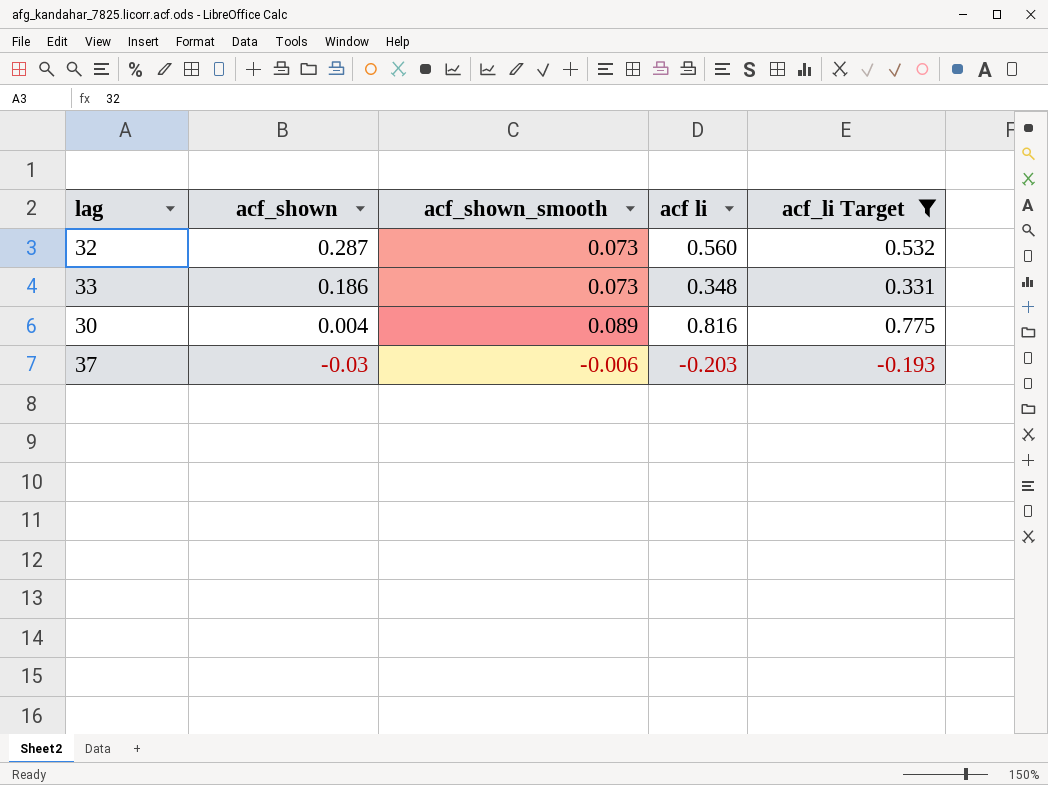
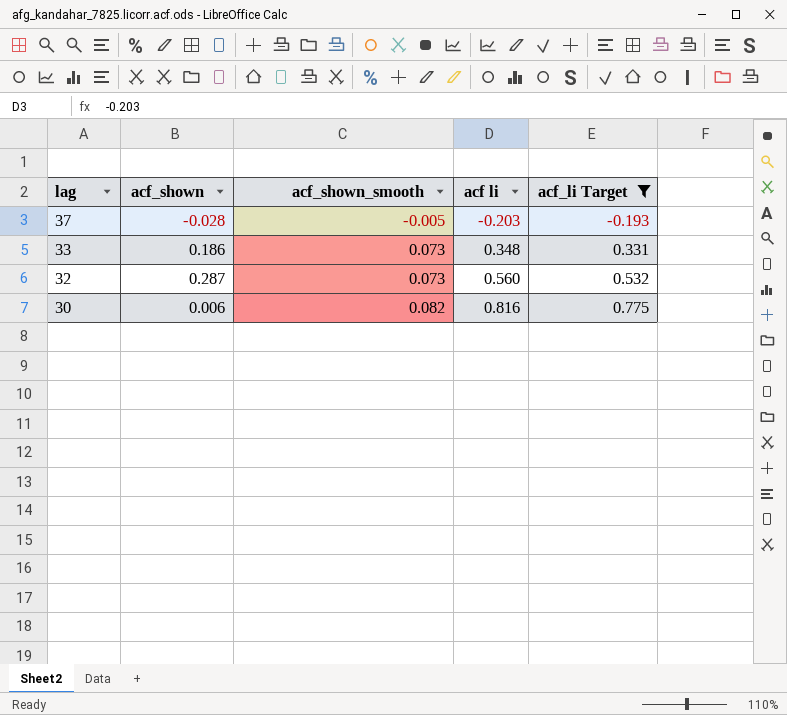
row order: acf_shown descending -> lag descending
37 | acf_shown: -0.03 -> -0.028
37 | acf_shown_smooth: -0.006 -> -0.005
30 | acf_shown: 0.004 -> 0.006
30 | acf_shown_smooth: 0.089 -> 0.082

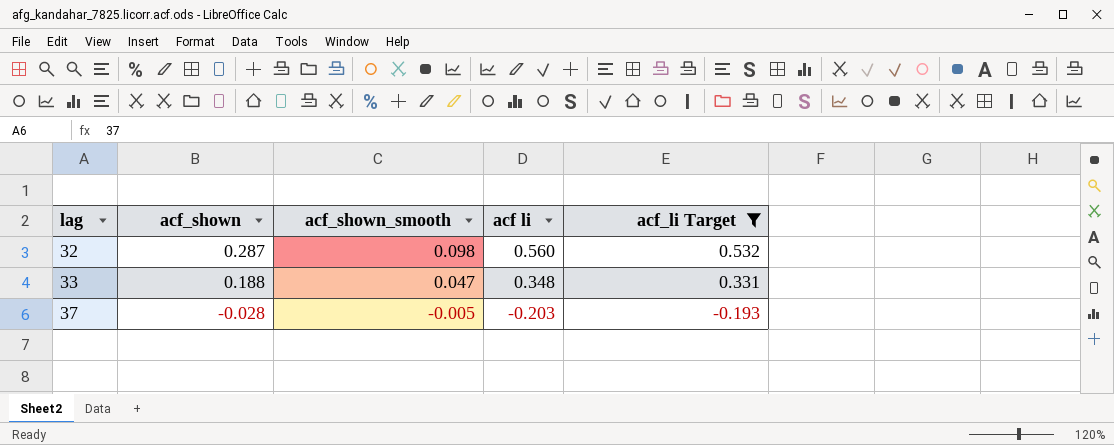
row order: lag descending -> lag ascending
row 30: 0.006 | 0.082 | 0.816 | 0.775 -> none
32 | acf_shown_smooth: 0.073 -> 0.098
33 | acf_shown: 0.186 -> 0.188
33 | acf_shown_smooth: 0.073 -> 0.047

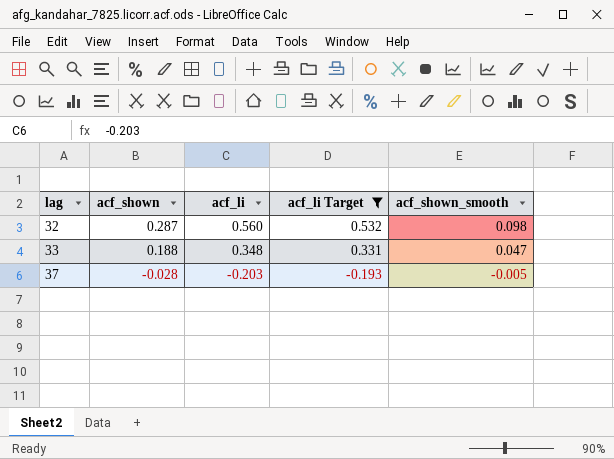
column name: acf li -> acf_li
column acf_shown_smooth | position: 3 -> 5

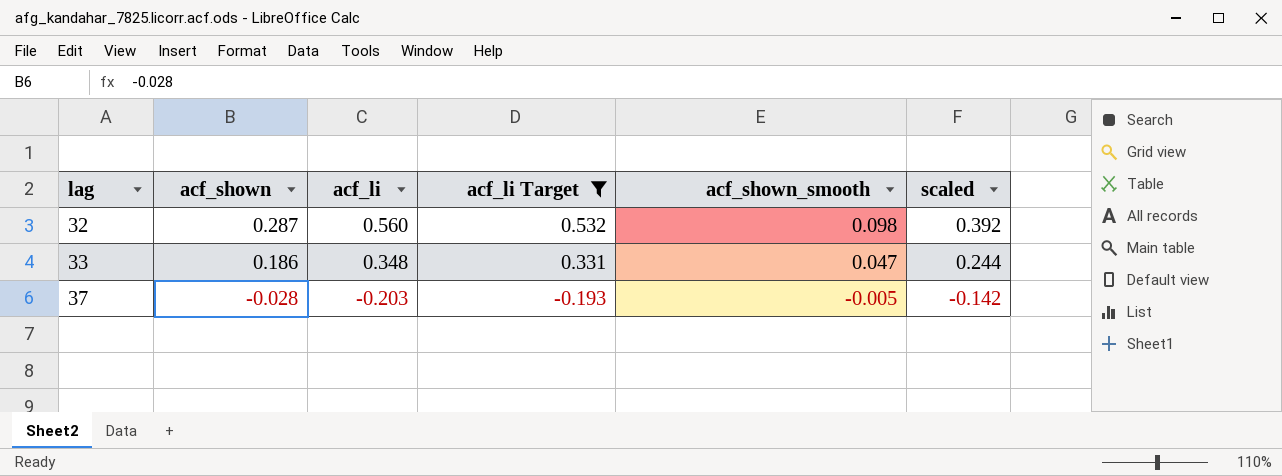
column scaled | formula: none -> [acf_li] * 0.7
33 | acf_shown: 0.188 -> 0.186

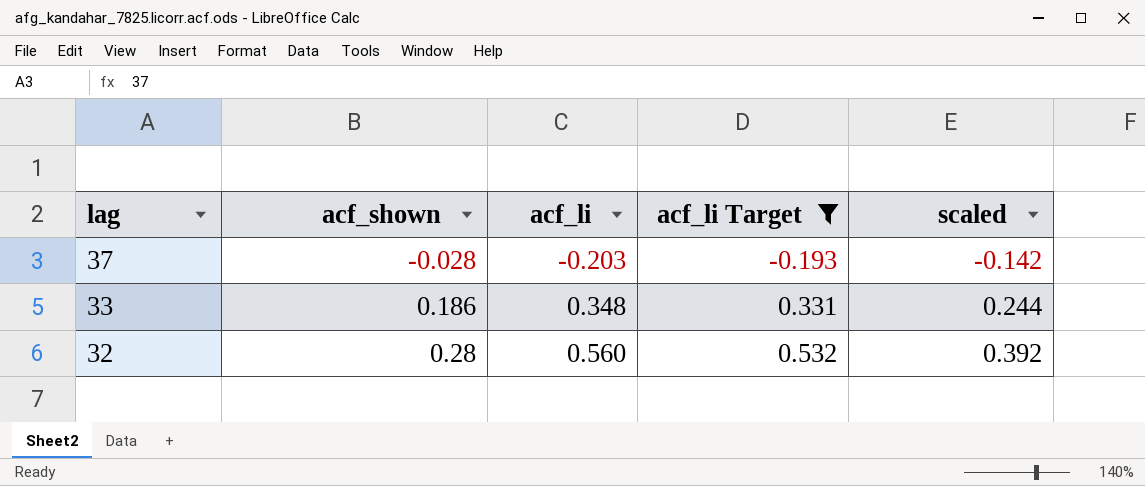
row order: lag ascending -> lag descending
column acf_shown_smooth | position: 5 -> none
32 | acf_shown: 0.287 -> 0.28

